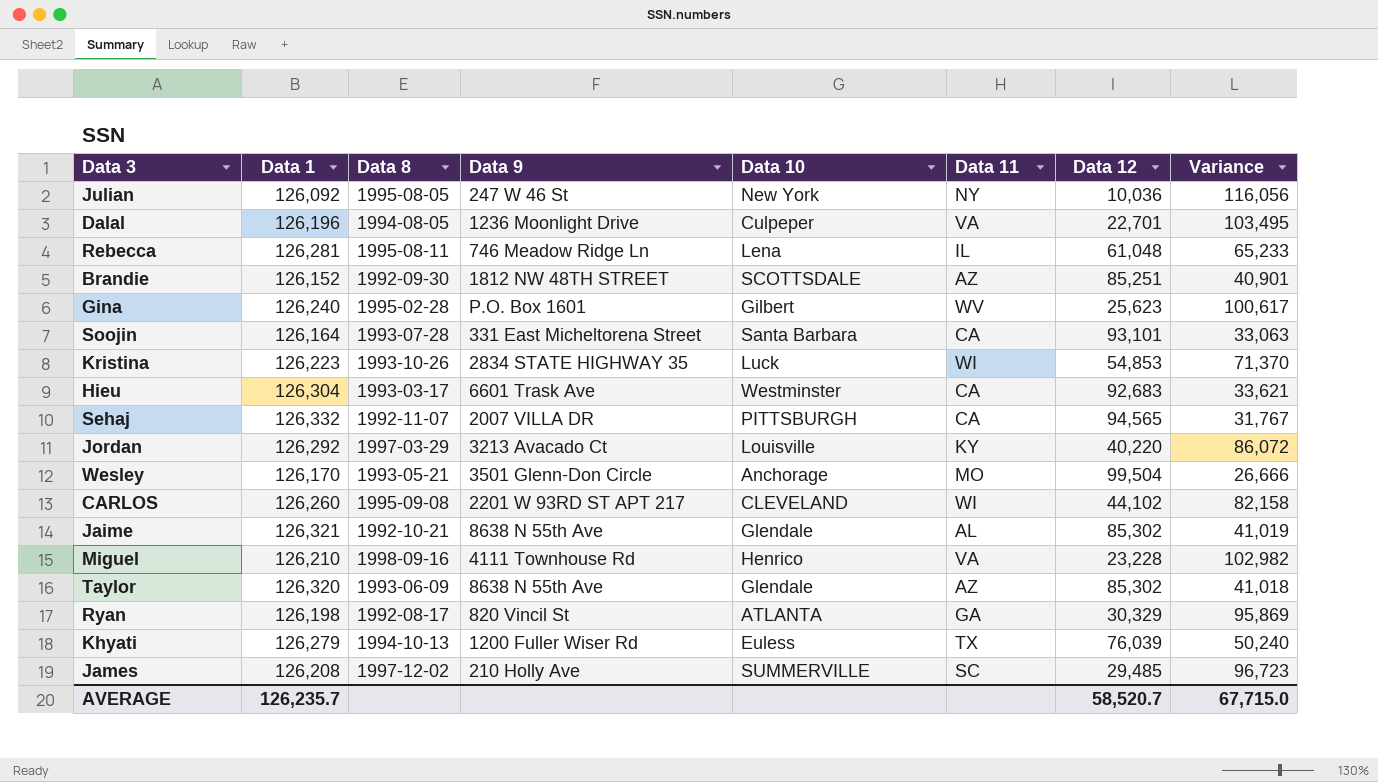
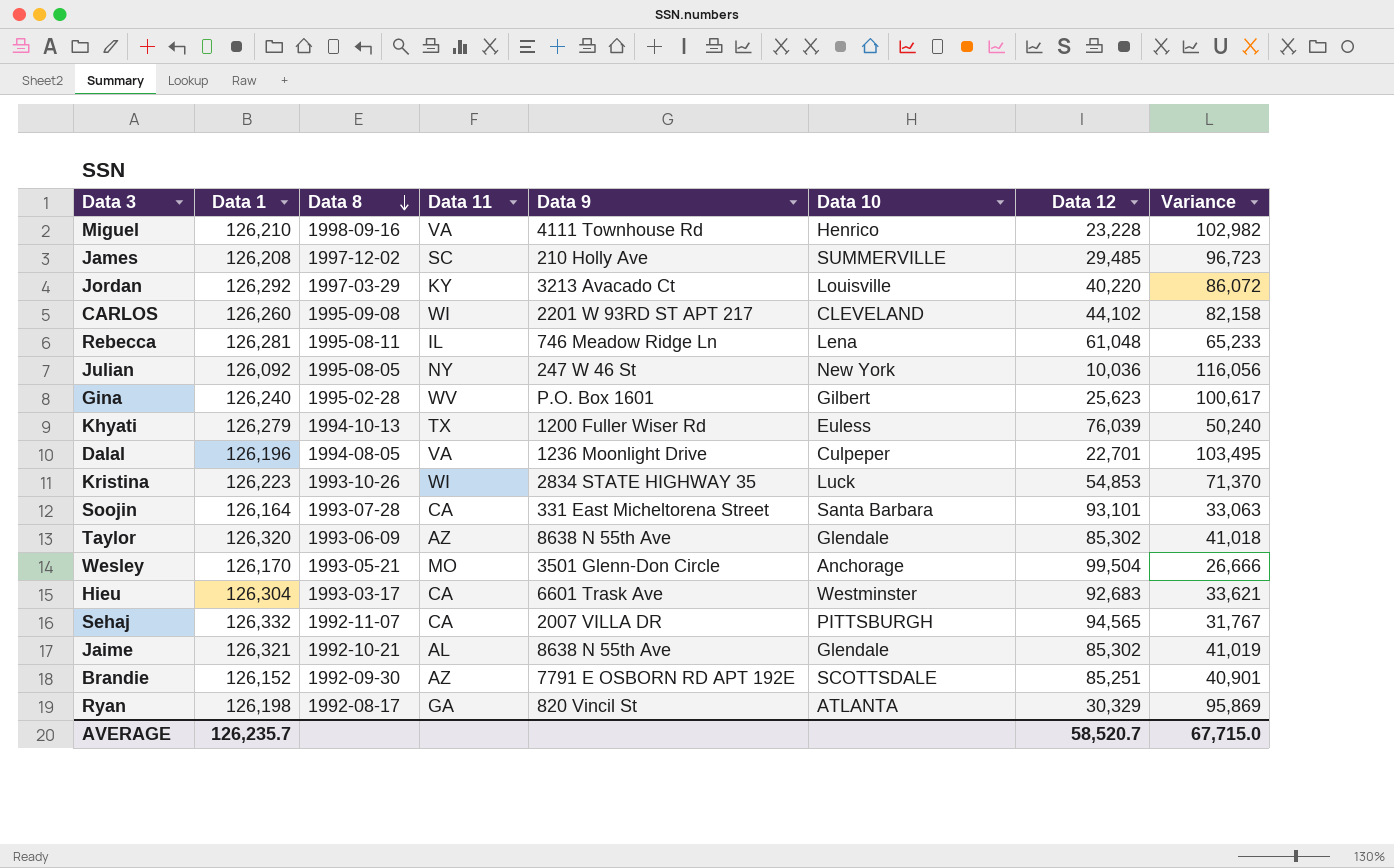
row order: none -> Data 8 descending
column Data 11 | position: 6 -> 4
Brandie | Data 9: 1812 NW 48TH STREET -> 7791 E OSBORN RD APT 192E

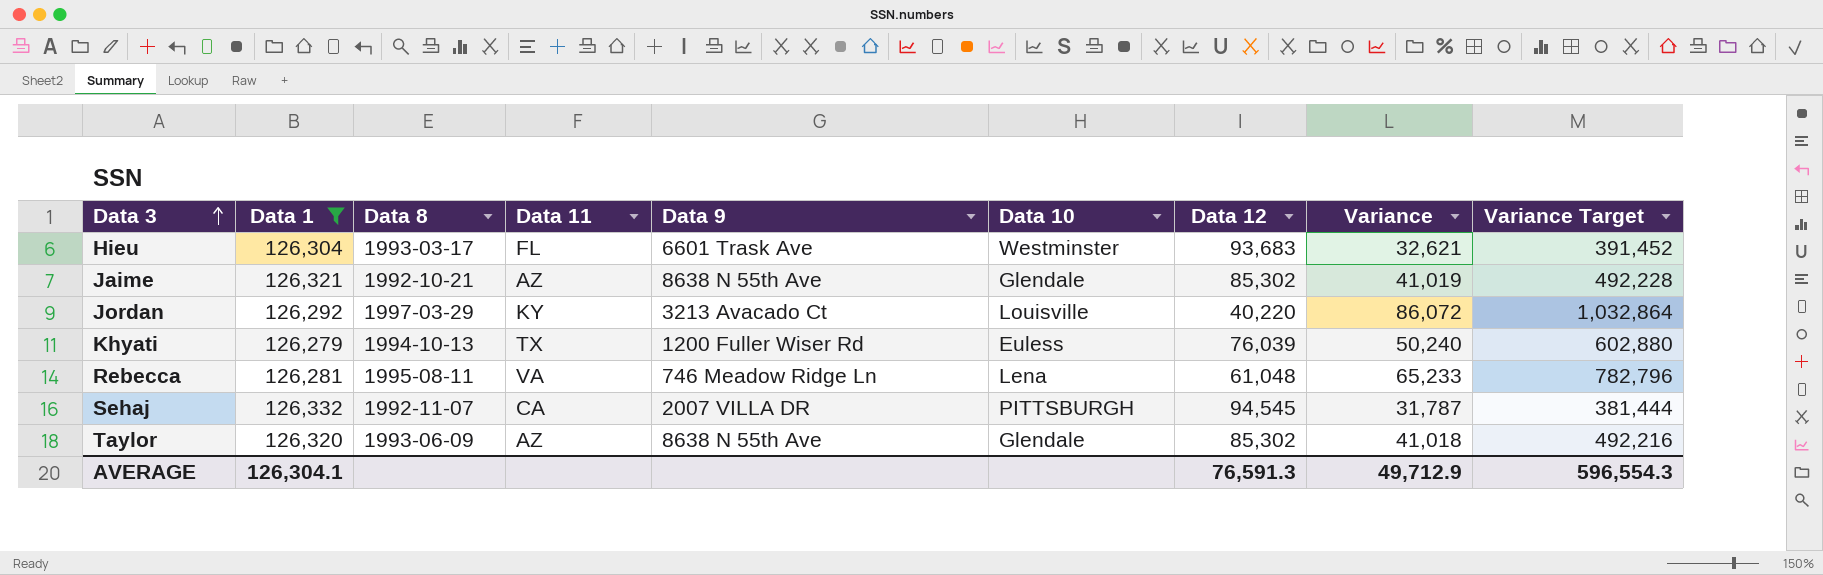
filter: none -> Data 1 >= 126,279
row order: Data 8 descending -> Data 3 ascending
column Variance Target | formula: none -> [Variance] * 12
Hieu | Data 11: CA -> FL
Hieu | Data 12: 92,683 -> 93,683
Hieu | Variance: 33,621 -> 32,621
Jaime | Data 11: AL -> AZ
Rebecca | Data 11: IL -> VA
Sehaj | Data 12: 94,565 -> 94,545
Sehaj | Variance: 31,767 -> 31,787
AVERAGE | Data 1: 126,235.7 -> 126,304.1
AVERAGE | Data 12: 58,520.7 -> 76,591.3
AVERAGE | Variance: 67,715.0 -> 49,712.9

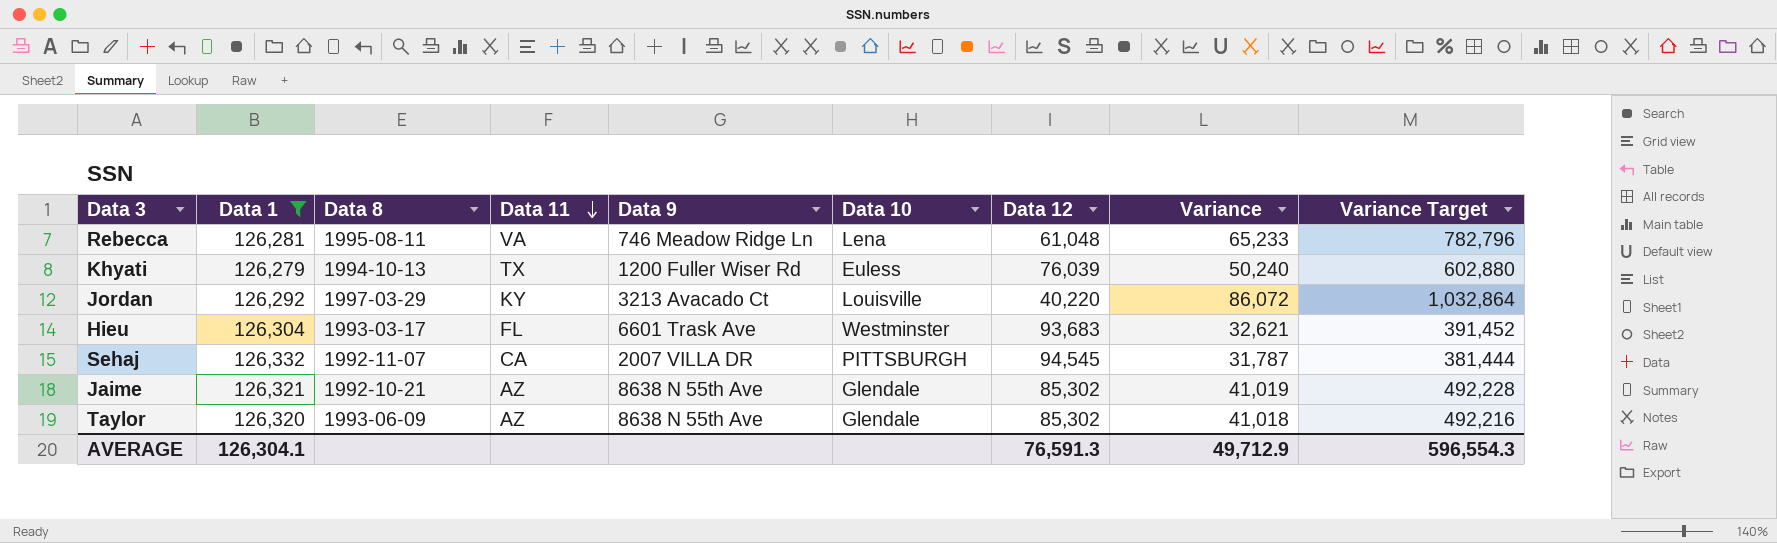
row order: Data 3 ascending -> Data 11 descending

